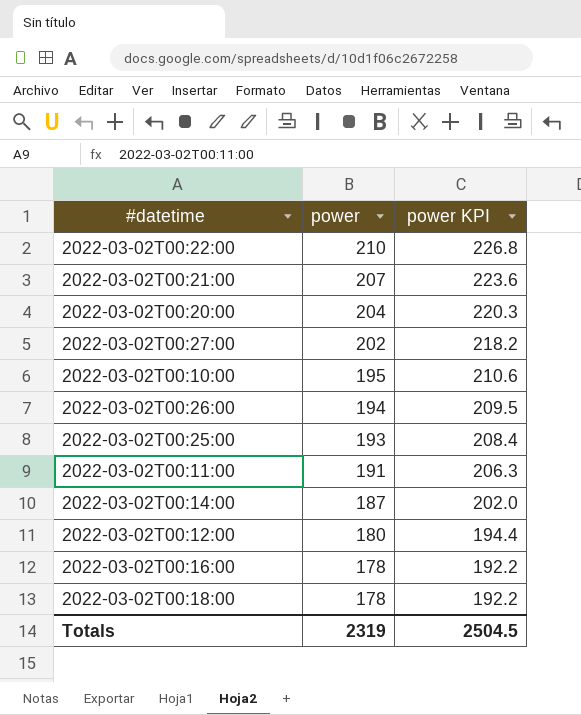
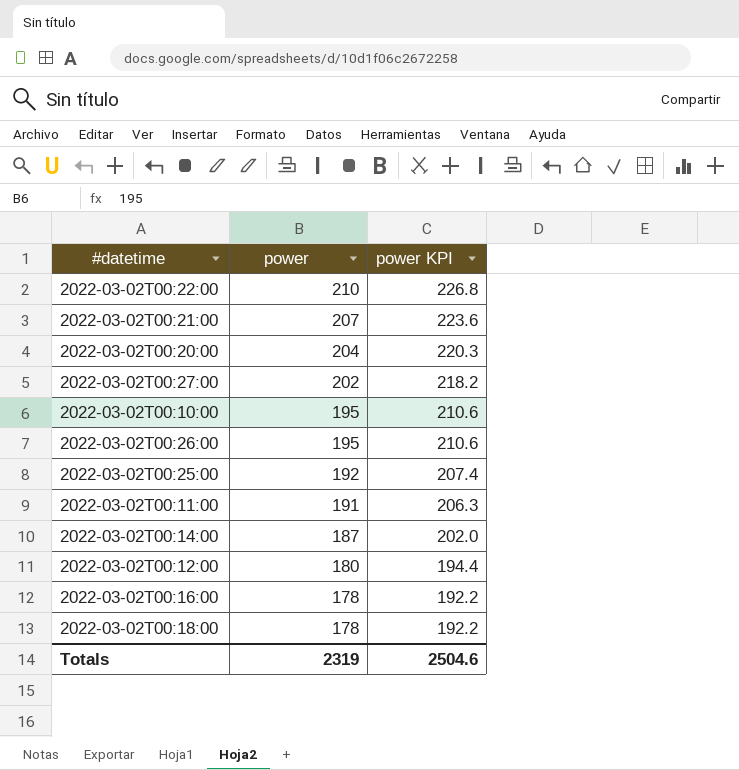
2022-03-02T00:26:00 | power: 194 -> 195
2022-03-02T00:26:00 | power KPI: 209.5 -> 210.6
2022-03-02T00:25:00 | power: 193 -> 192
2022-03-02T00:25:00 | power KPI: 208.4 -> 207.4
Totals | power KPI: 2504.5 -> 2504.6

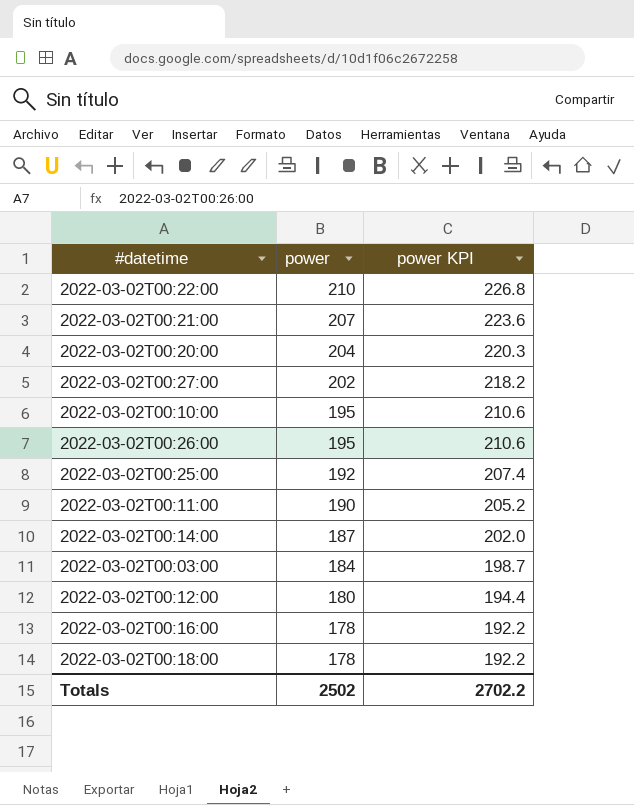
2022-03-02T00:11:00 | power: 191 -> 190
2022-03-02T00:11:00 | power KPI: 206.3 -> 205.2
row 2022-03-02T00:03:00: none -> 184 | 198.7
Totals | power: 2319 -> 2502
Totals | power KPI: 2504.6 -> 2702.2

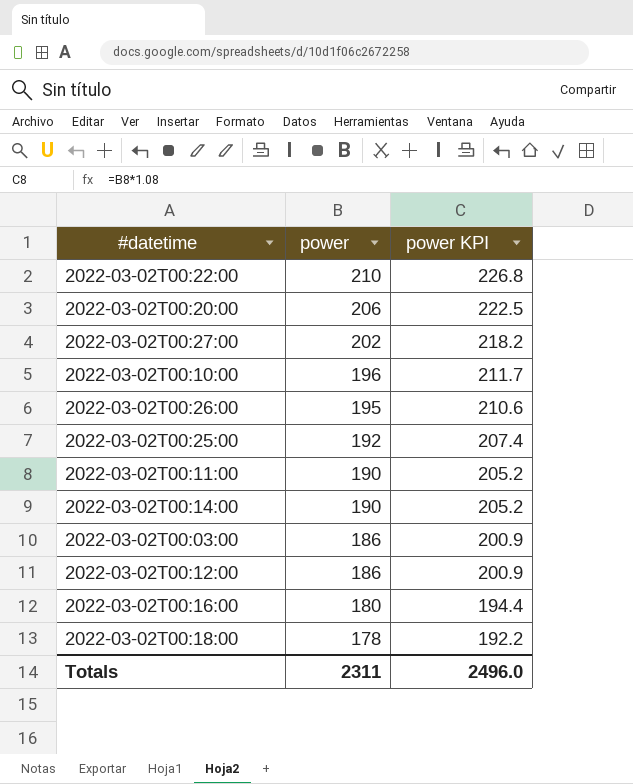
row 2022-03-02T00:21:00: 207 | 223.6 -> none
2022-03-02T00:20:00 | power: 204 -> 206
2022-03-02T00:20:00 | power KPI: 220.3 -> 222.5
2022-03-02T00:10:00 | power: 195 -> 196
2022-03-02T00:10:00 | power KPI: 210.6 -> 211.7
2022-03-02T00:14:00 | power: 187 -> 190
2022-03-02T00:14:00 | power KPI: 202.0 -> 205.2
2022-03-02T00:03:00 | power: 184 -> 186
2022-03-02T00:03:00 | power KPI: 198.7 -> 200.9
2022-03-02T00:12:00 | power: 180 -> 186
2022-03-02T00:12:00 | power KPI: 194.4 -> 200.9
2022-03-02T00:16:00 | power: 178 -> 180
2022-03-02T00:16:00 | power KPI: 192.2 -> 194.4
Totals | power: 2502 -> 2311
Totals | power KPI: 2702.2 -> 2496.0

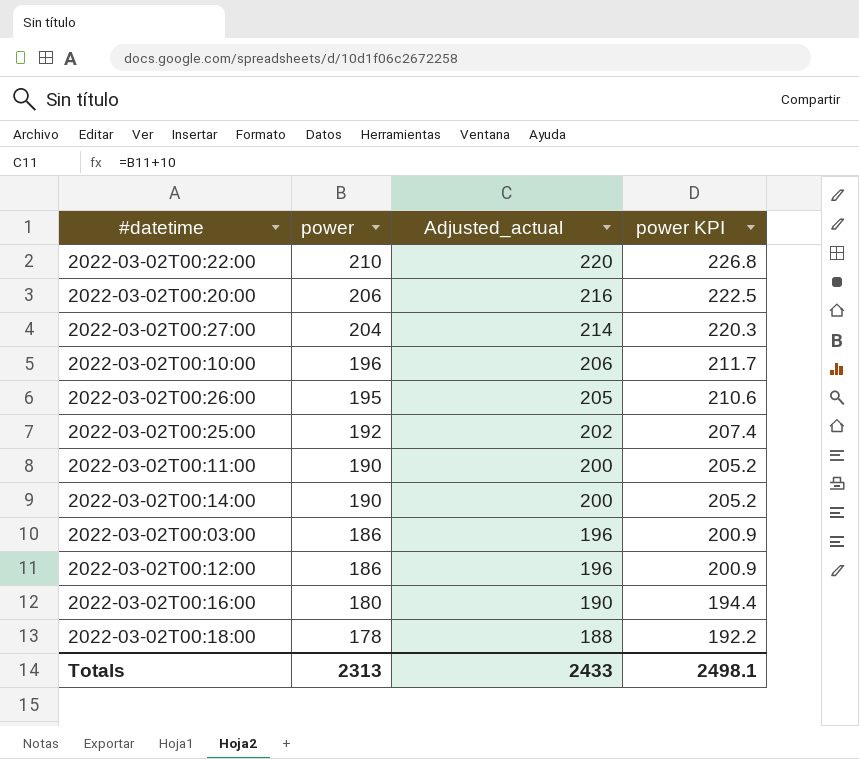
column Adjusted_actual | formula: none -> [power] + 10
2022-03-02T00:27:00 | power: 202 -> 204
2022-03-02T00:27:00 | power KPI: 218.2 -> 220.3
Totals | power: 2311 -> 2313
Totals | power KPI: 2496.0 -> 2498.1

